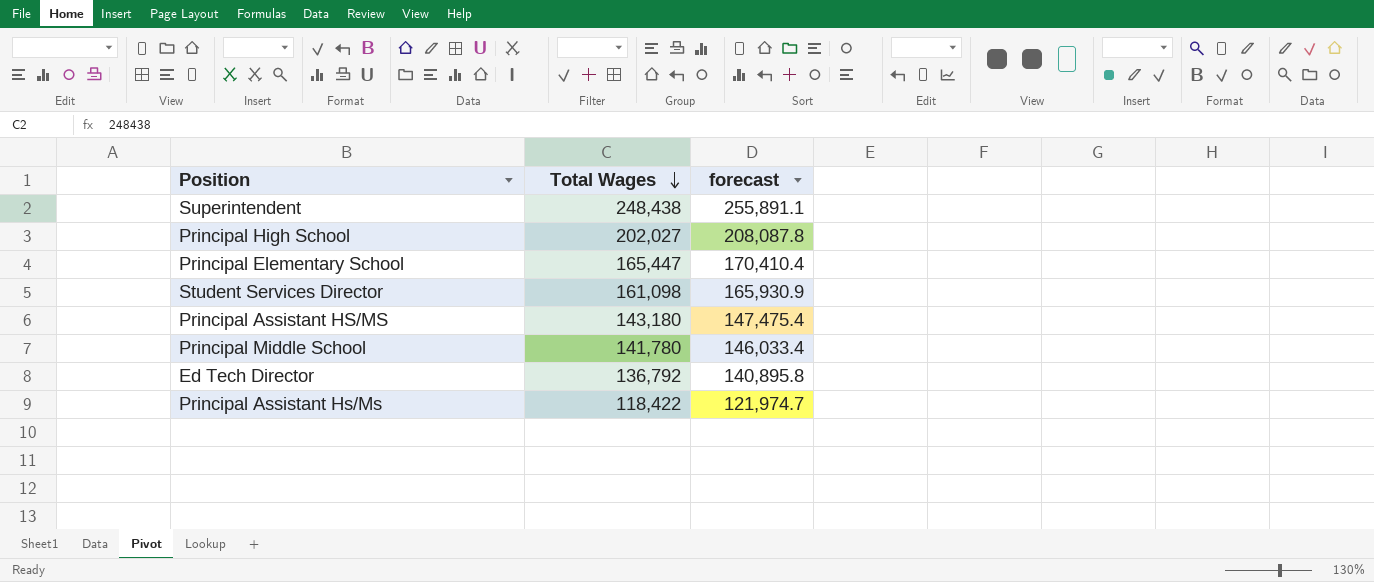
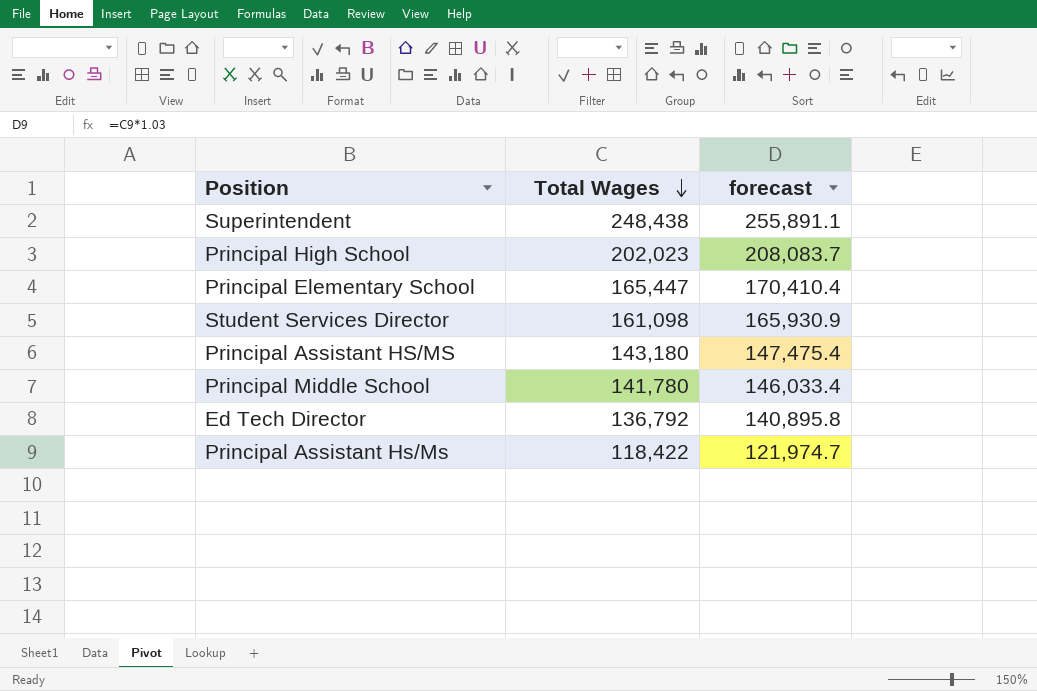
Principal High School | Total Wages: 202,027 -> 202,023
Principal High School | forecast: 208,087.8 -> 208,083.7

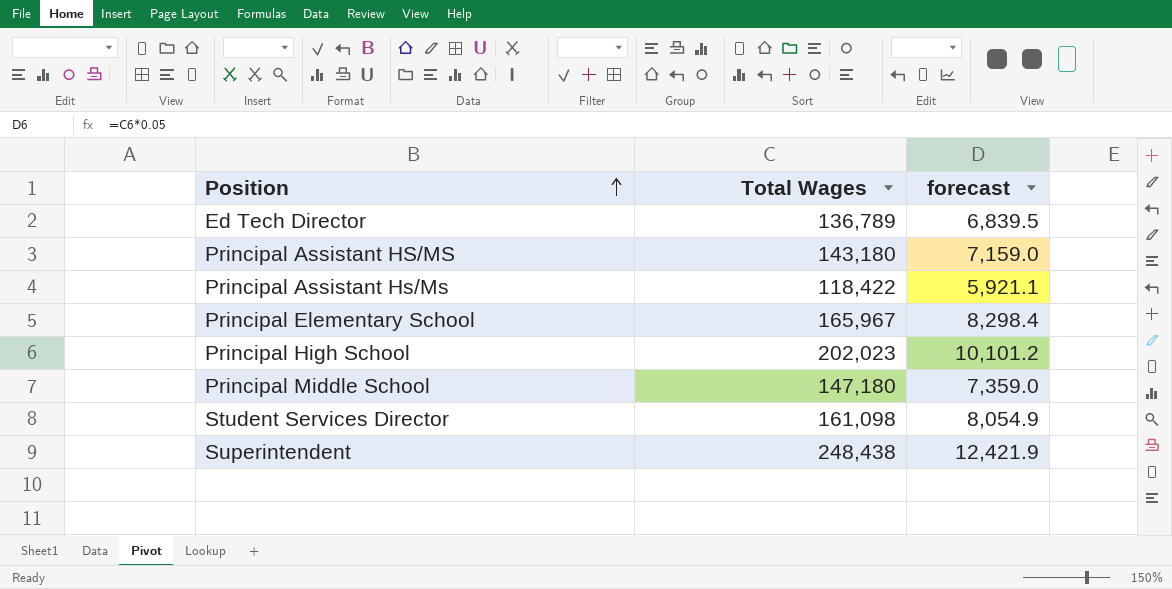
row order: Total Wages descending -> Position ascending
column forecast | formula: [Total Wages] * 1.03 -> [Total Wages] * 0.05
Ed Tech Director | Total Wages: 136,792 -> 136,789
Principal Elementary School | Total Wages: 165,447 -> 165,967
Principal Middle School | Total Wages: 141,780 -> 147,180

